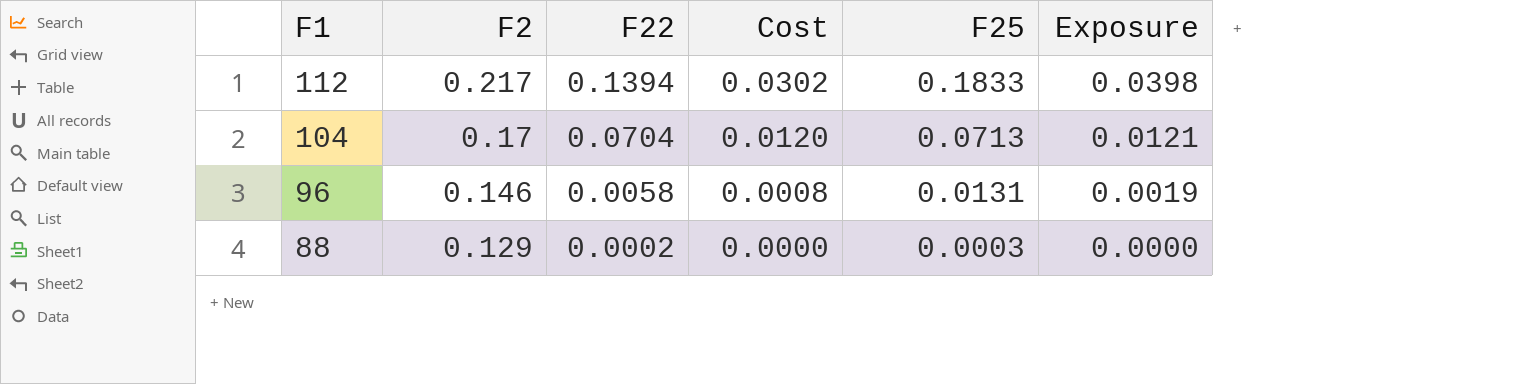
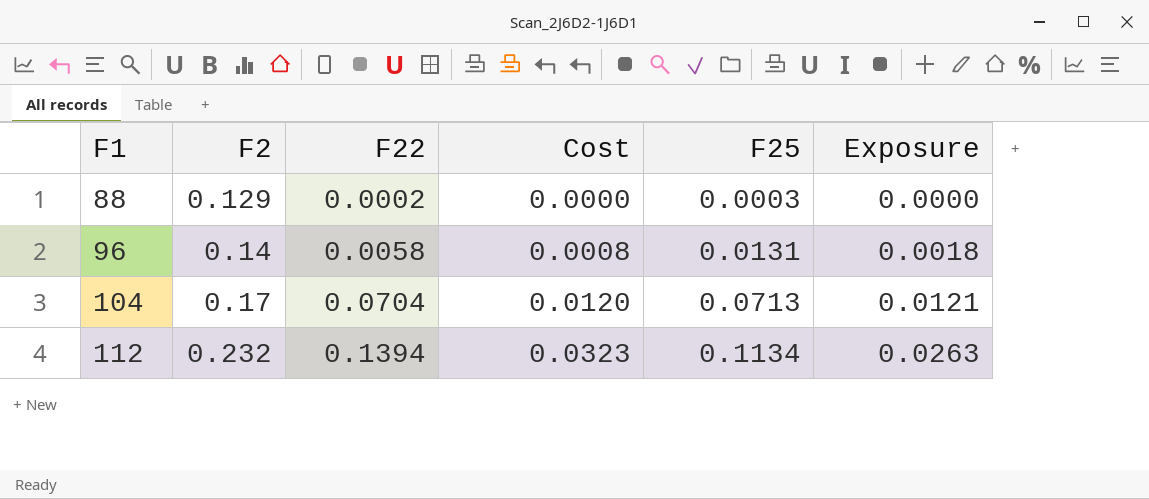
row order: F1 descending -> F1 ascending
96 | F2: 0.146 -> 0.14
96 | Exposure: 0.0019 -> 0.0018
112 | F2: 0.217 -> 0.232
112 | Cost: 0.0302 -> 0.0323
112 | F25: 0.1833 -> 0.1134
112 | Exposure: 0.0398 -> 0.0263

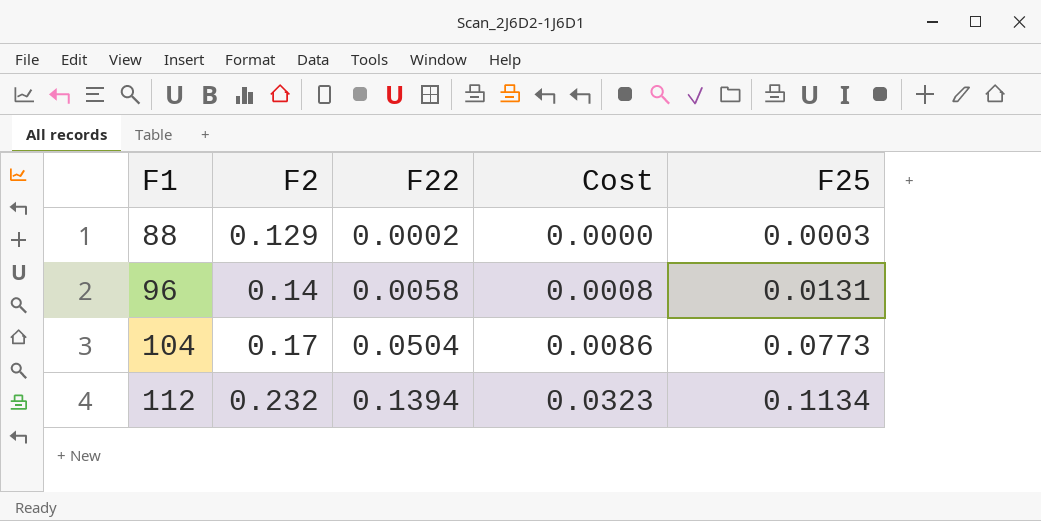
column Exposure | formula: [F2] * [F25] -> none
104 | F22: 0.0704 -> 0.0504
104 | Cost: 0.0120 -> 0.0086
104 | F25: 0.0713 -> 0.0773

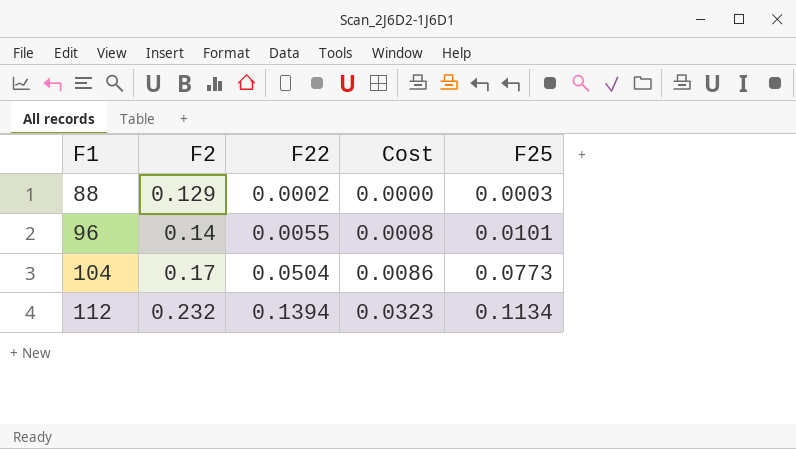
96 | F22: 0.0058 -> 0.0055
96 | F25: 0.0131 -> 0.0101

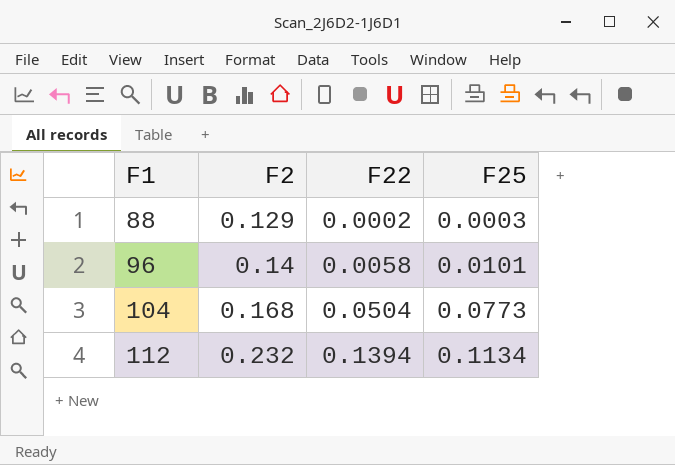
column Cost | formula: [F2] * [F22] -> none
96 | F22: 0.0055 -> 0.0058
104 | F2: 0.17 -> 0.168

